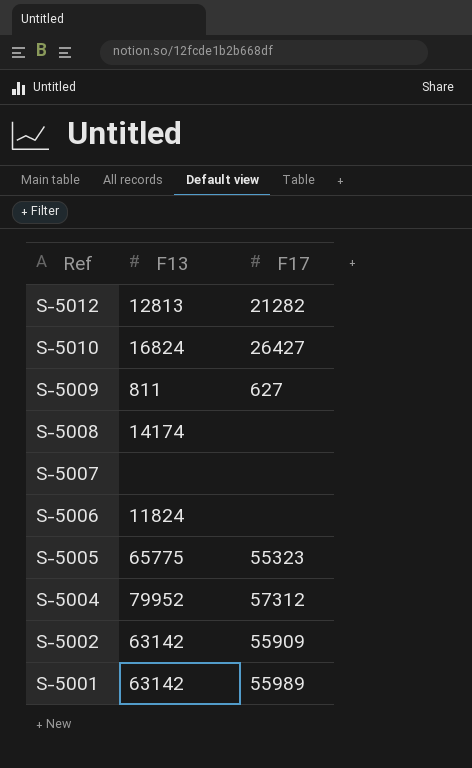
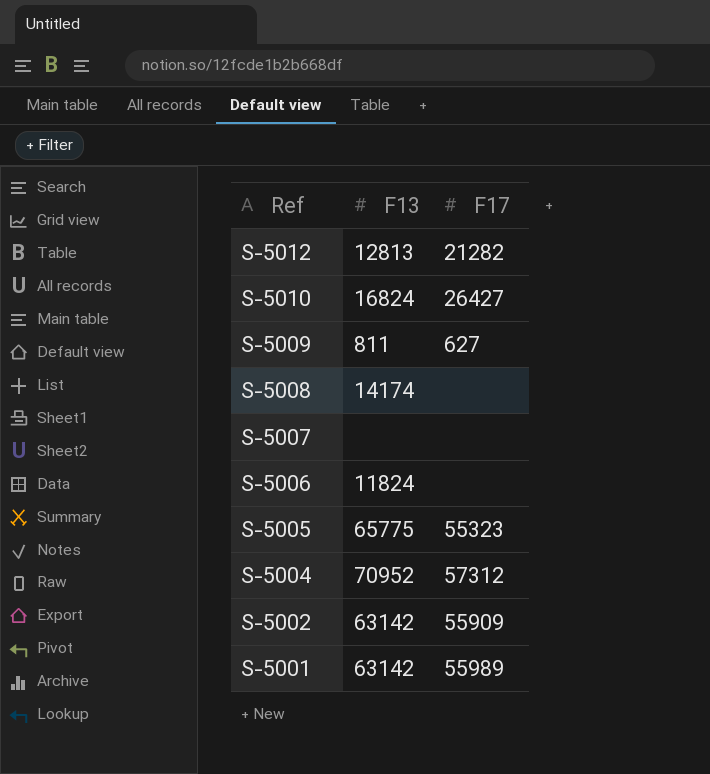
S-5004 | F13: 79952 -> 70952

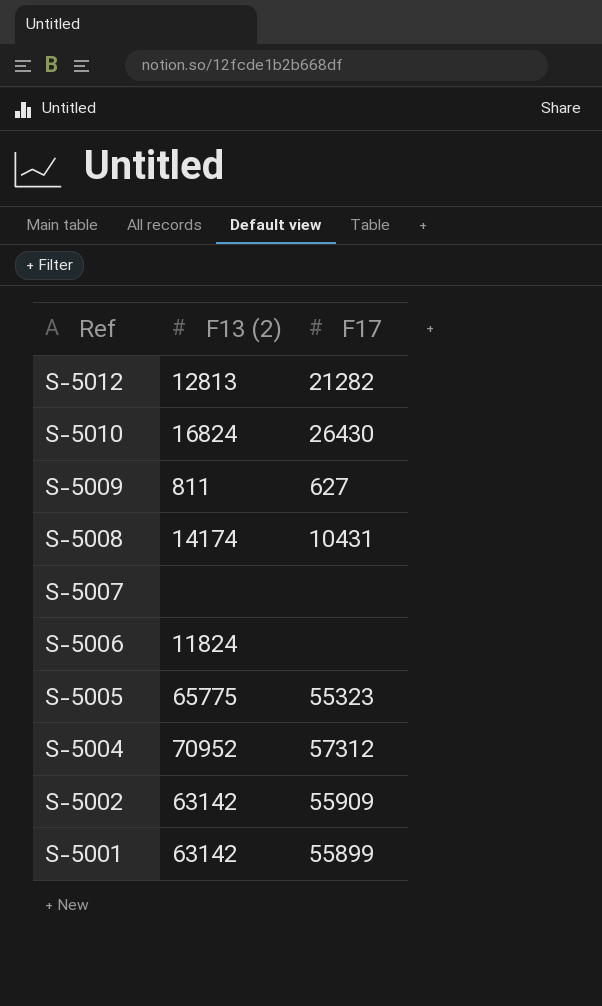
column name: F13 -> F13 (2)
S-5010 | F17: 26427 -> 26430
S-5008 | F17: none -> 10431
S-5001 | F17: 55989 -> 55899

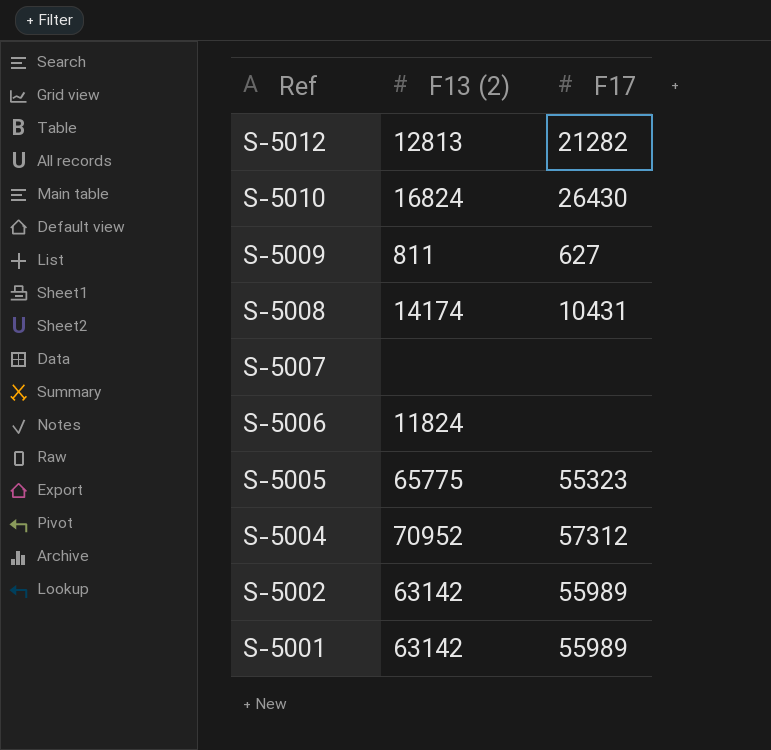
S-5002 | F17: 55909 -> 55989
S-5001 | F17: 55899 -> 55989

